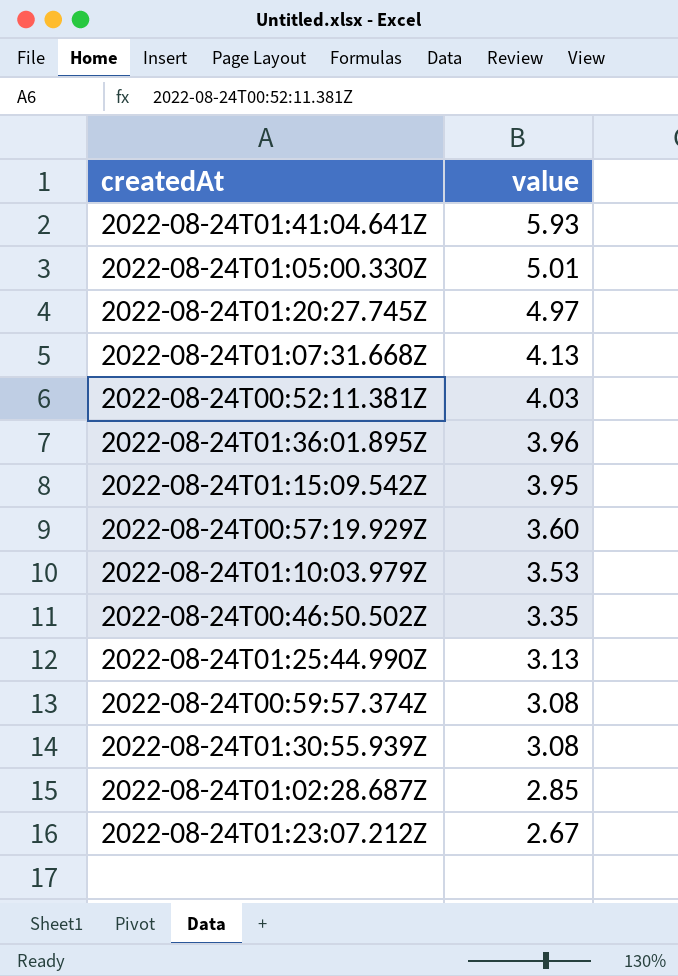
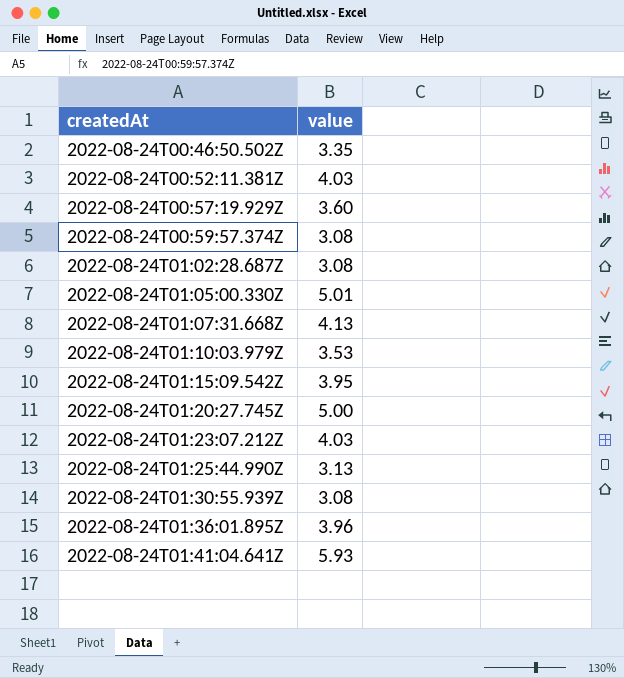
row order: value descending -> createdAt ascending
2022-08-24T01:02:28.687Z | value: 2.85 -> 3.08
2022-08-24T01:20:27.745Z | value: 4.97 -> 5.00
2022-08-24T01:23:07.212Z | value: 2.67 -> 4.03

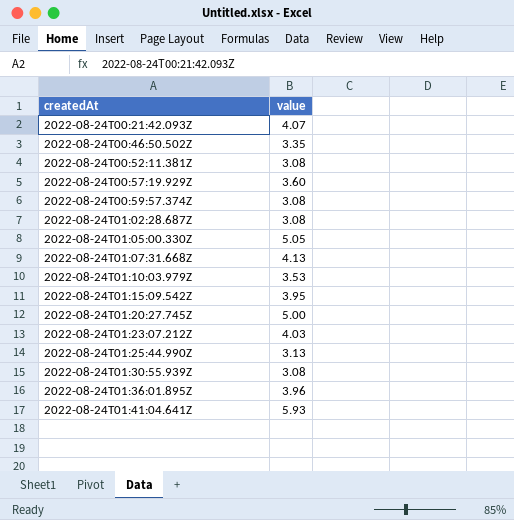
row 2022-08-24T00:21:42.093Z: none -> 4.07
2022-08-24T00:52:11.381Z | value: 4.03 -> 3.08
2022-08-24T01:05:00.330Z | value: 5.01 -> 5.05

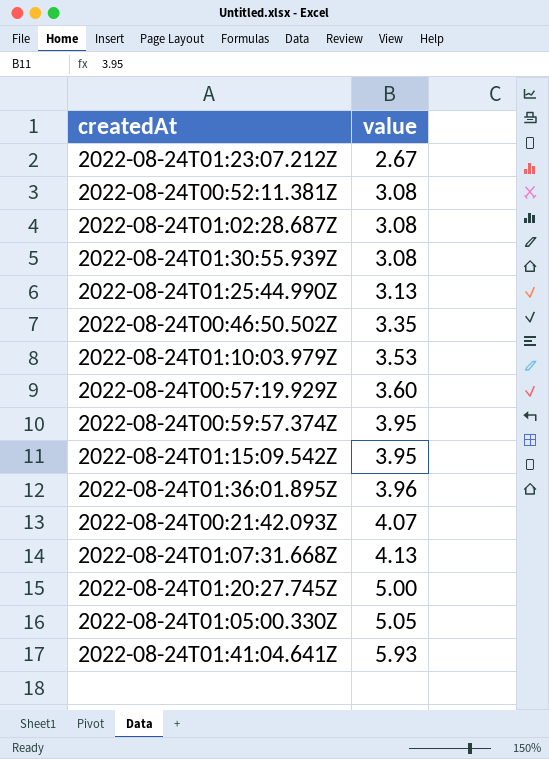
row order: createdAt ascending -> value ascending
2022-08-24T01:23:07.212Z | value: 4.03 -> 2.67
2022-08-24T00:59:57.374Z | value: 3.08 -> 3.95

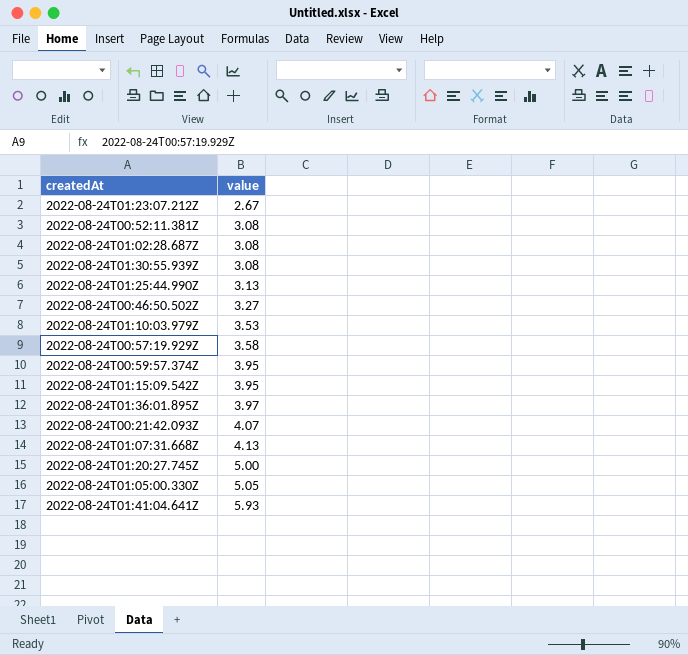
2022-08-24T00:46:50.502Z | value: 3.35 -> 3.27
2022-08-24T00:57:19.929Z | value: 3.60 -> 3.58
2022-08-24T01:36:01.895Z | value: 3.96 -> 3.97

